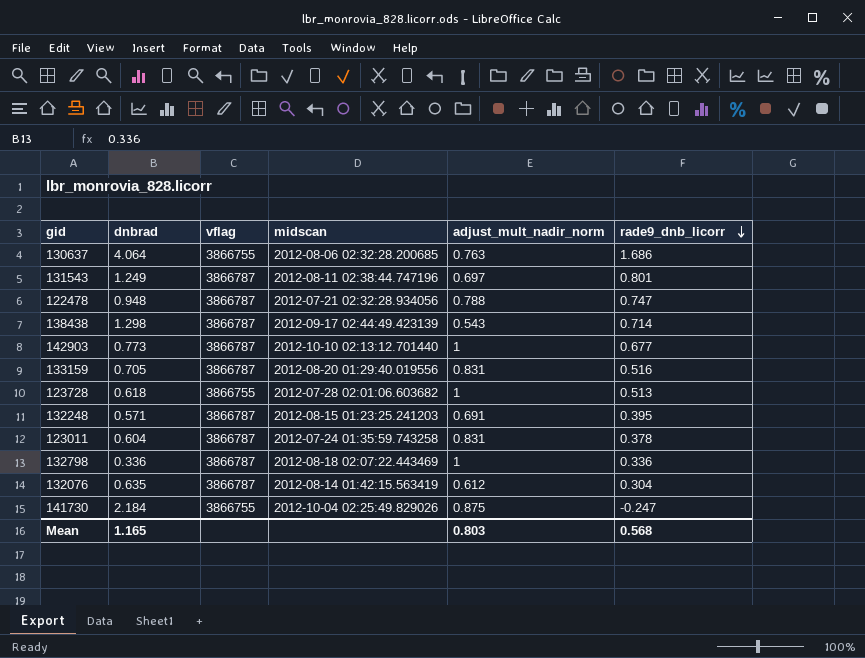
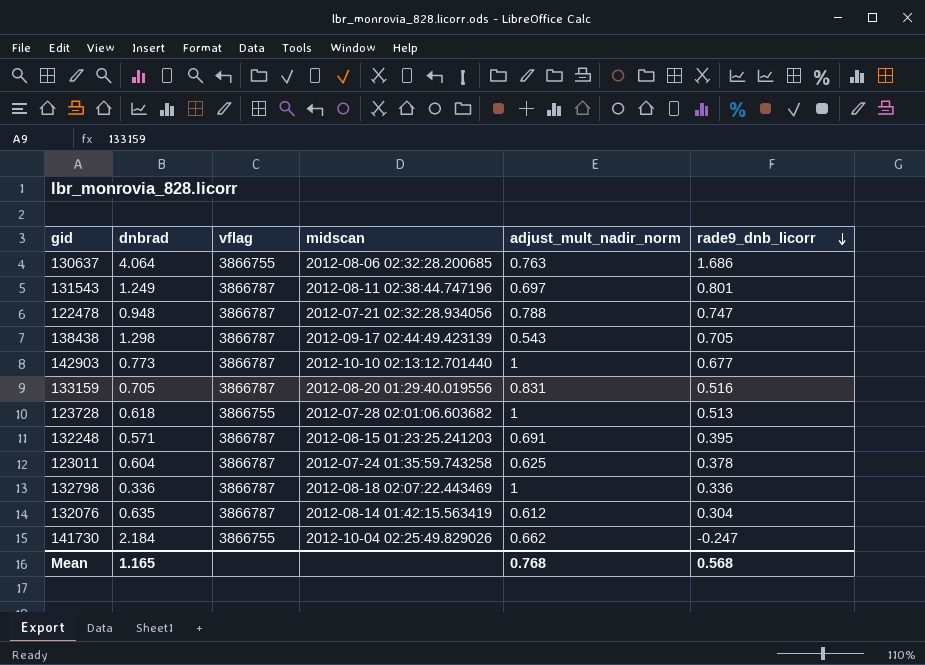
138438 | rade9_dnb_licorr: 0.714 -> 0.705
123011 | adjust_mult_nadir_norm: 0.831 -> 0.625
141730 | adjust_mult_nadir_norm: 0.875 -> 0.662
Mean | adjust_mult_nadir_norm: 0.803 -> 0.768

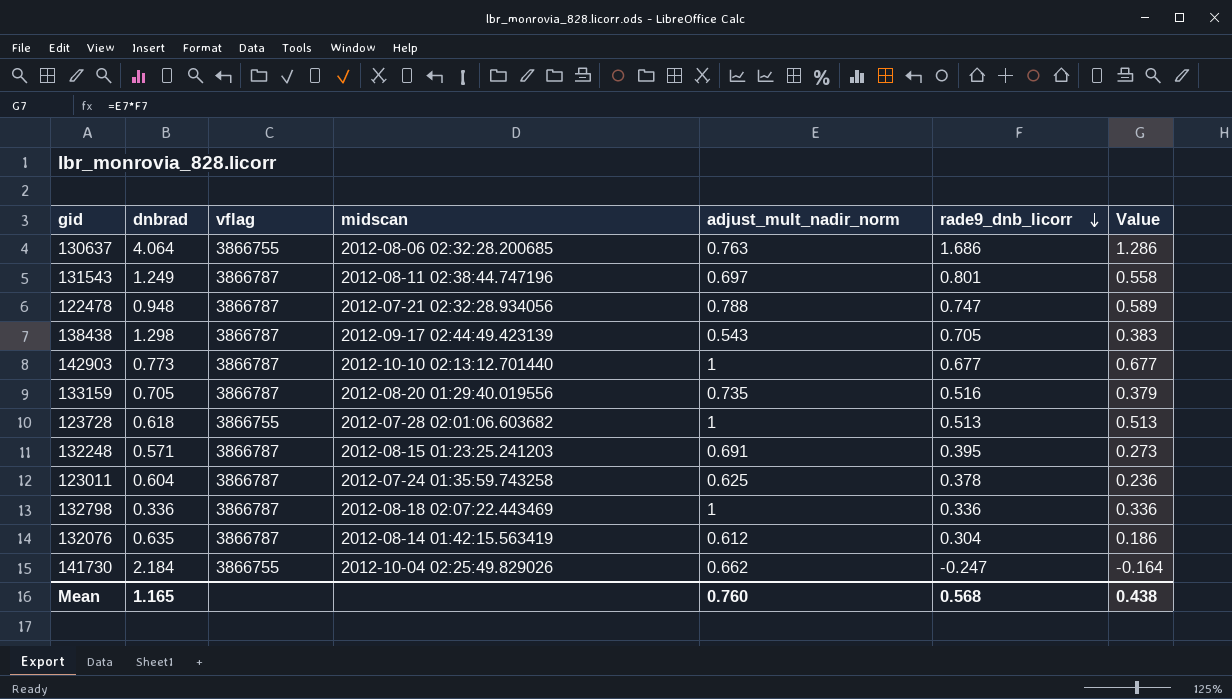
column Value | formula: none -> [adjust_mult_nadir_norm] * [rade9_dnb_licorr]
133159 | adjust_mult_nadir_norm: 0.831 -> 0.735
Mean | adjust_mult_nadir_norm: 0.768 -> 0.760

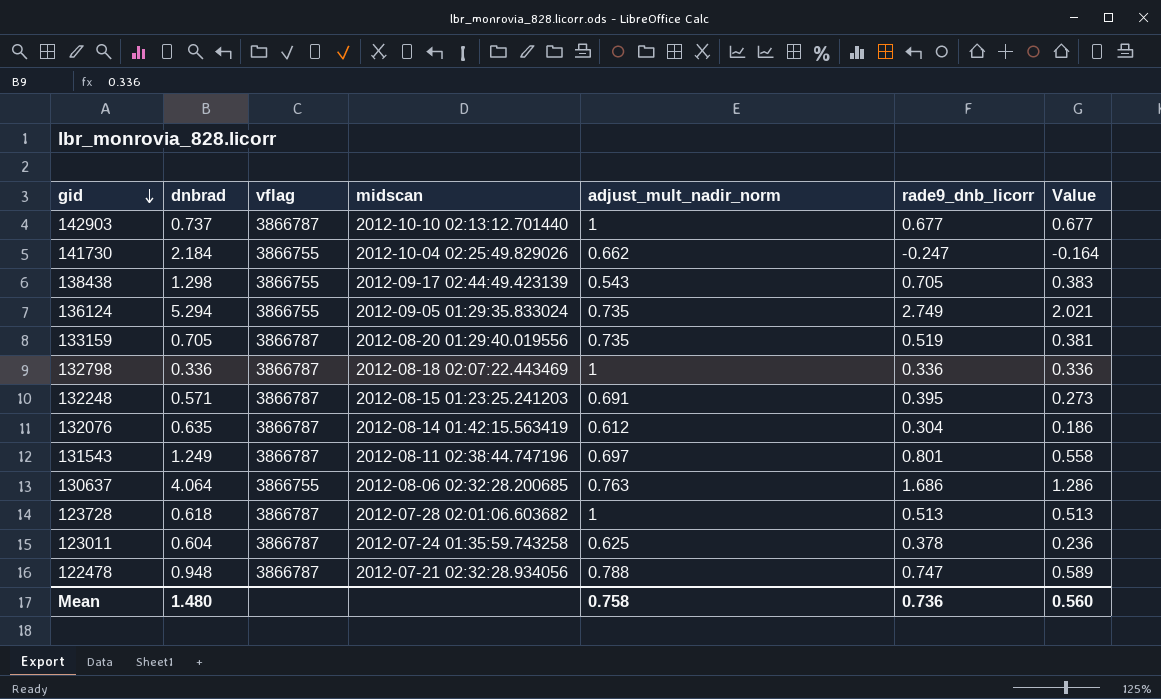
row order: rade9_dnb_licorr descending -> gid descending
142903 | dnbrad: 0.773 -> 0.737
138438 | vflag: 3866787 -> 3866755
row 136124: none -> 5.294 | 3866755 | 2012-09-05 01:29:35.833024 | 0.735 | 2.749 | 2.021
133159 | rade9_dnb_licorr: 0.516 -> 0.519
133159 | Value: 0.379 -> 0.381
123728 | vflag: 3866755 -> 3866787
Mean | dnbrad: 1.165 -> 1.480
Mean | adjust_mult_nadir_norm: 0.760 -> 0.758
Mean | rade9_dnb_licorr: 0.568 -> 0.736
Mean | Value: 0.438 -> 0.560

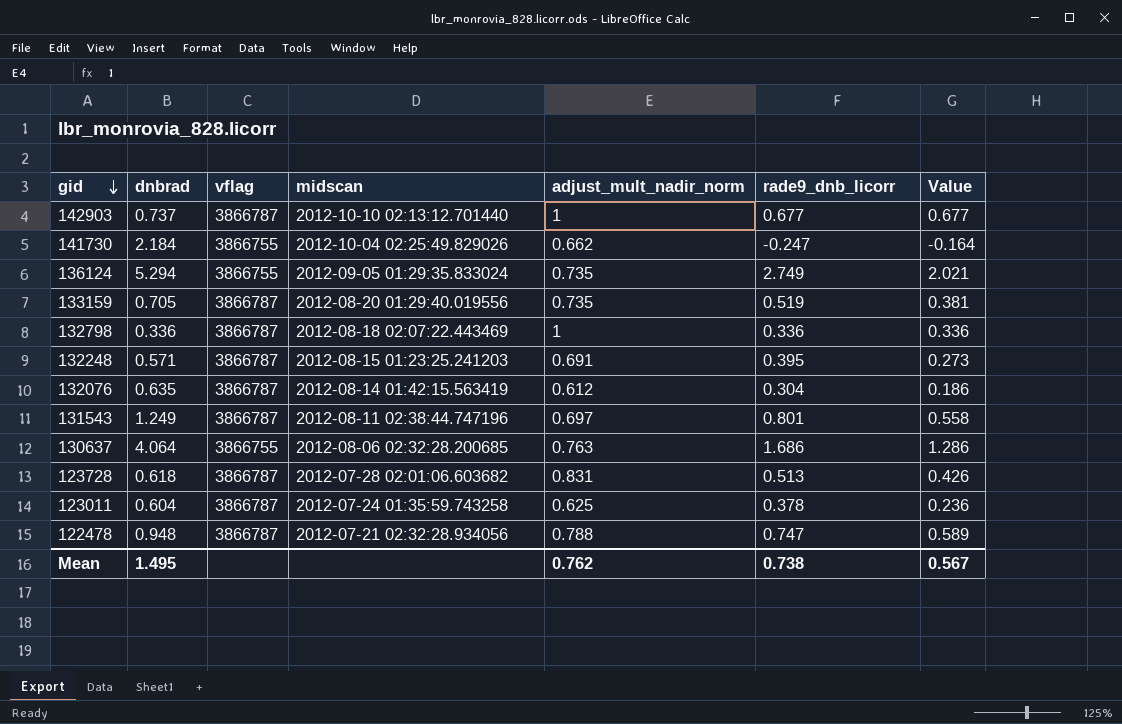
row 138438: 1.298 | 3866755 | 2012-09-17 02:44:49.423139 | 0.543 | 0.705 | 0.383 -> none
123728 | adjust_mult_nadir_norm: 1 -> 0.831
123728 | Value: 0.513 -> 0.426
Mean | dnbrad: 1.480 -> 1.495
Mean | adjust_mult_nadir_norm: 0.758 -> 0.762
Mean | rade9_dnb_licorr: 0.736 -> 0.738
Mean | Value: 0.560 -> 0.567

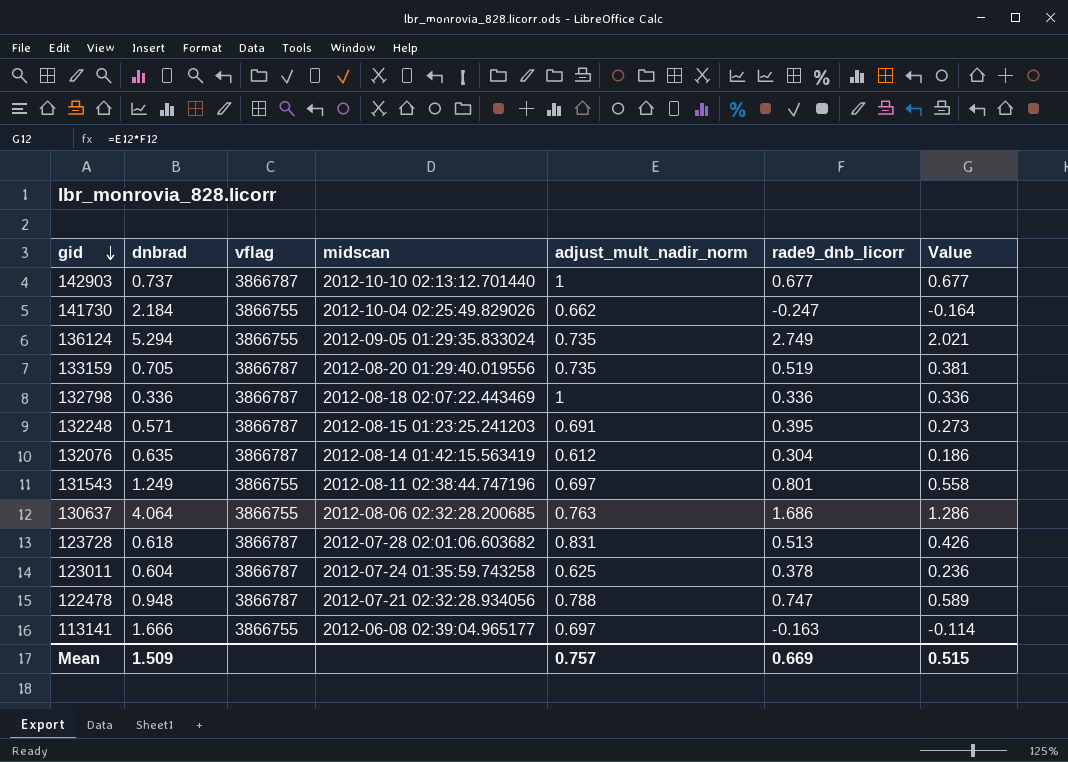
131543 | vflag: 3866787 -> 3866755
row 113141: none -> 1.666 | 3866755 | 2012-06-08 02:39:04.965177 | 0.697 | -0.163 | -0.114
Mean | dnbrad: 1.495 -> 1.509
Mean | adjust_mult_nadir_norm: 0.762 -> 0.757
Mean | rade9_dnb_licorr: 0.738 -> 0.669
Mean | Value: 0.567 -> 0.515

